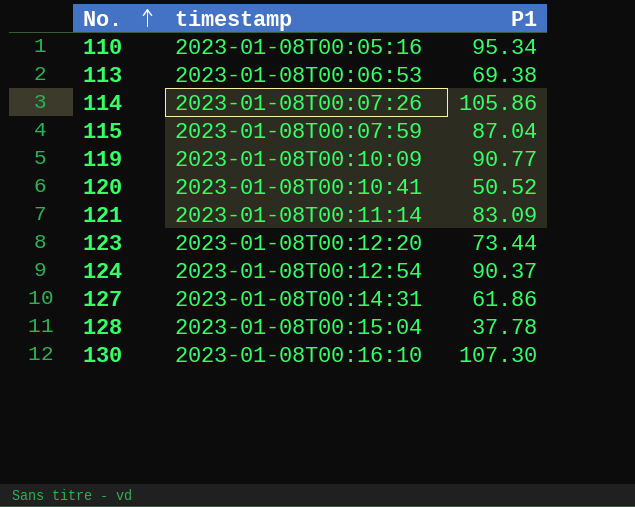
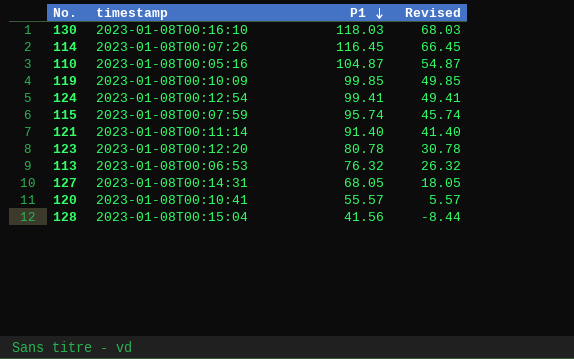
row order: No. ascending -> P1 descending
column Revised | formula: none -> [P1] - 50
130 | P1: 107.30 -> 118.03
114 | P1: 105.86 -> 116.45
110 | P1: 95.34 -> 104.87
119 | P1: 90.77 -> 99.85
124 | P1: 90.37 -> 99.41
115 | P1: 87.04 -> 95.74
121 | P1: 83.09 -> 91.40
123 | P1: 73.44 -> 80.78
113 | P1: 69.38 -> 76.32
127 | P1: 61.86 -> 68.05
120 | P1: 50.52 -> 55.57
128 | P1: 37.78 -> 41.56

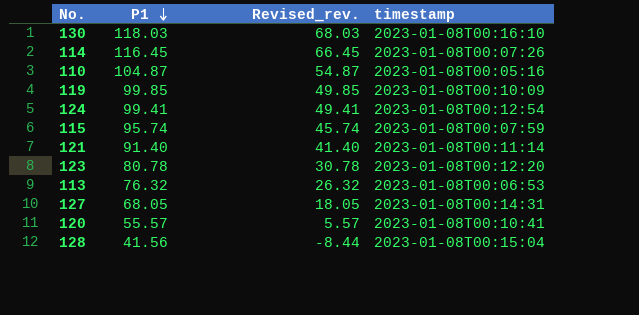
column name: Revised -> Revised_rev.
column timestamp | position: 2 -> 4

